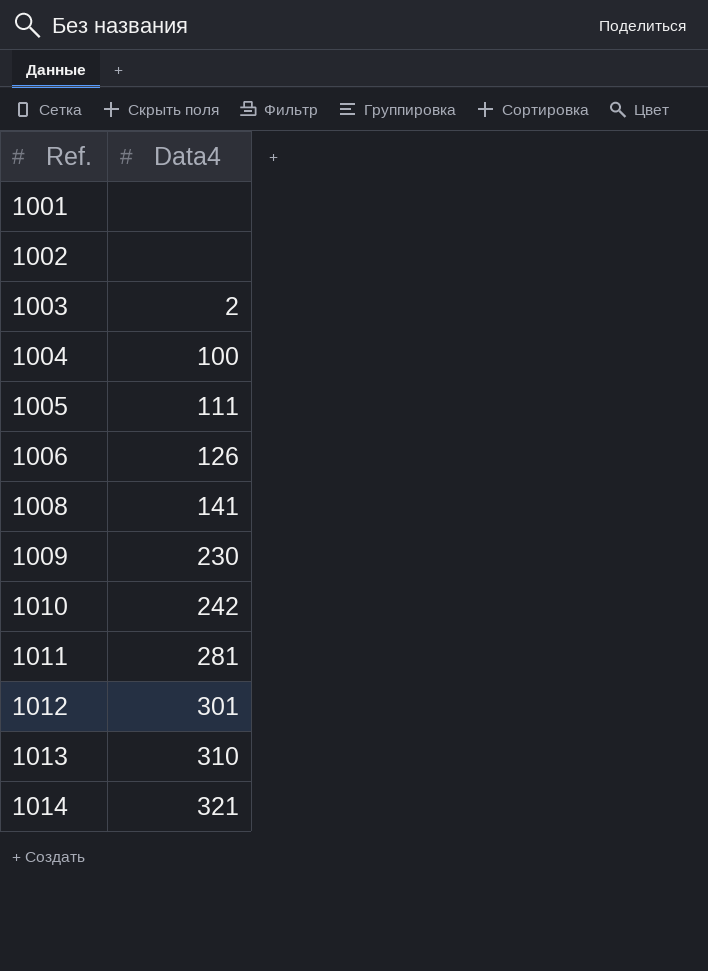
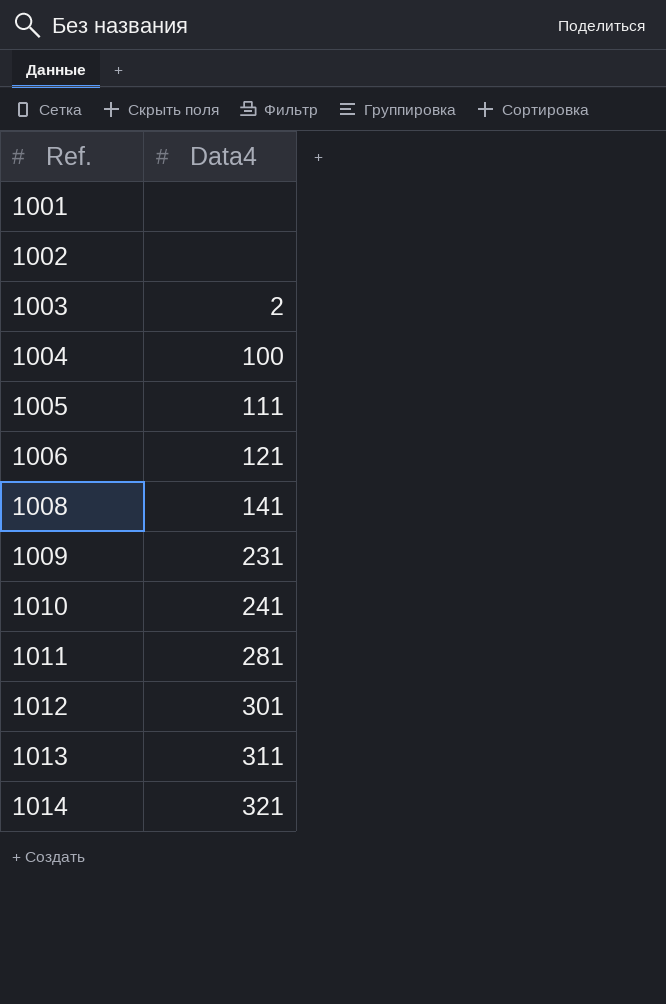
1006 | Data4: 126 -> 121
1009 | Data4: 230 -> 231
1010 | Data4: 242 -> 241
1013 | Data4: 310 -> 311

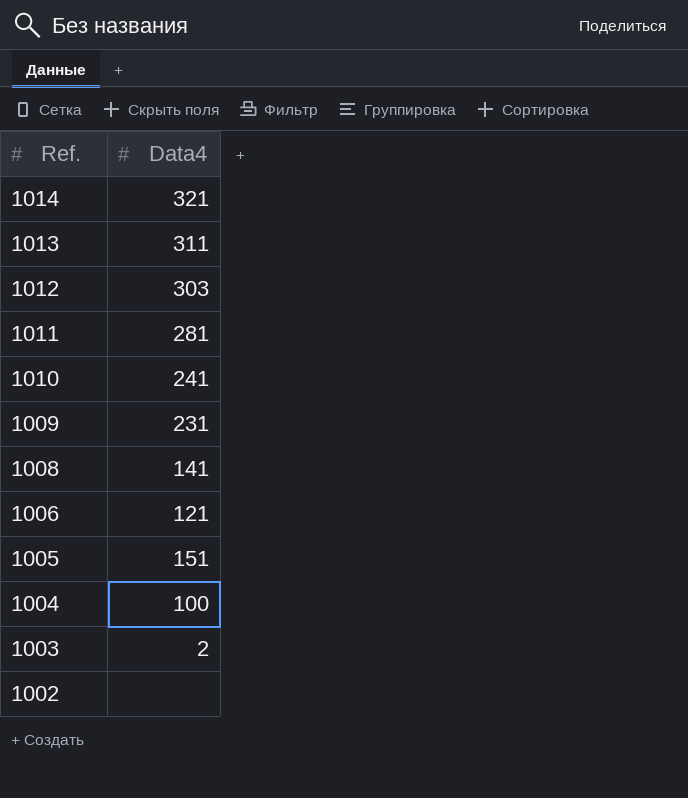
row order: Ref. ascending -> Ref. descending
row 1001: none -> none
1012 | Data4: 301 -> 303
1005 | Data4: 111 -> 151

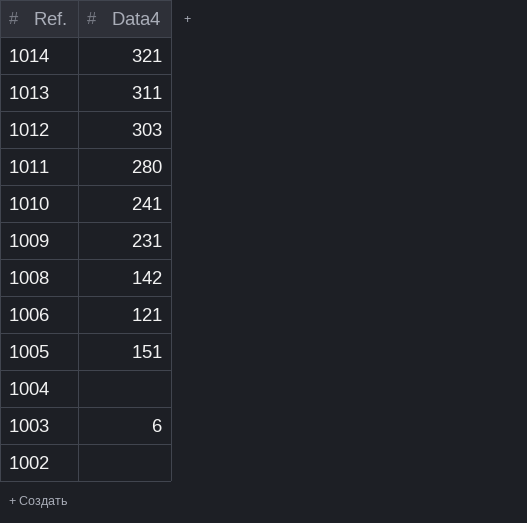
1011 | Data4: 281 -> 280
1008 | Data4: 141 -> 142
1004 | Data4: 100 -> none
1003 | Data4: 2 -> 6

